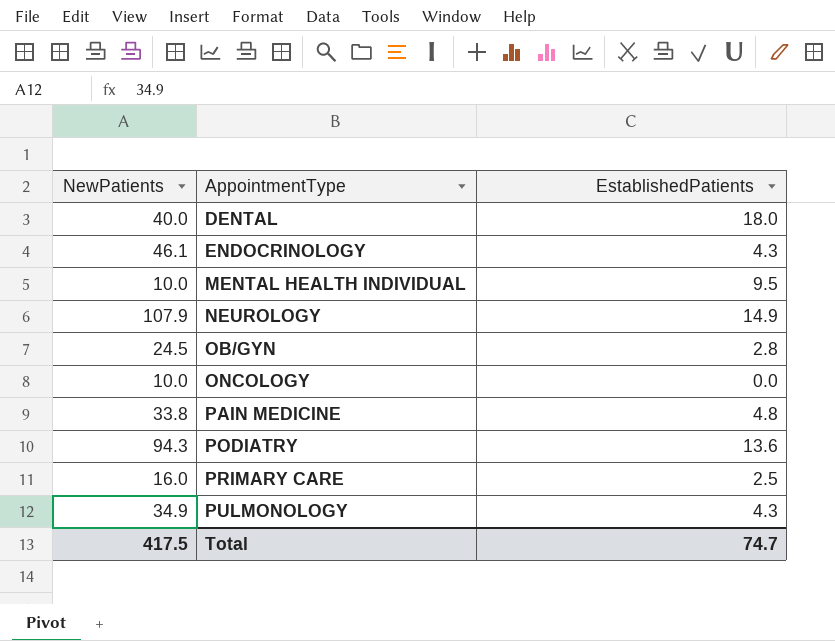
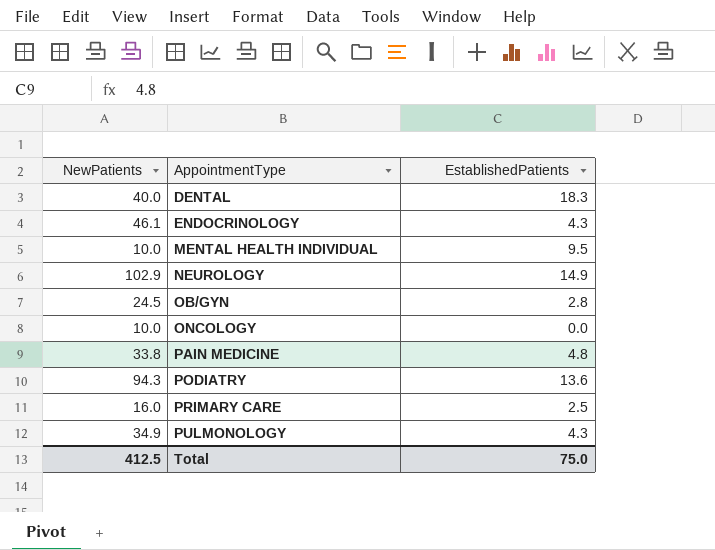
DENTAL | EstablishedPatients: 18.0 -> 18.3
NEUROLOGY | NewPatients: 107.9 -> 102.9
Total | NewPatients: 417.5 -> 412.5
Total | EstablishedPatients: 74.7 -> 75.0

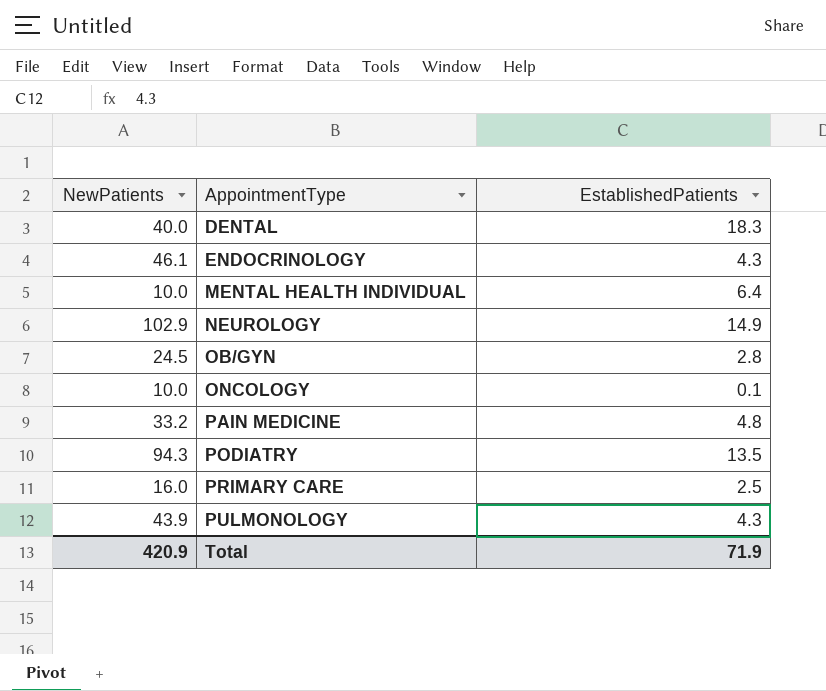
MENTAL HEALTH INDIVIDUAL | EstablishedPatients: 9.5 -> 6.4
ONCOLOGY | EstablishedPatients: 0.0 -> 0.1
PAIN MEDICINE | NewPatients: 33.8 -> 33.2
PODIATRY | EstablishedPatients: 13.6 -> 13.5
PULMONOLOGY | NewPatients: 34.9 -> 43.9
Total | NewPatients: 412.5 -> 420.9
Total | EstablishedPatients: 75.0 -> 71.9

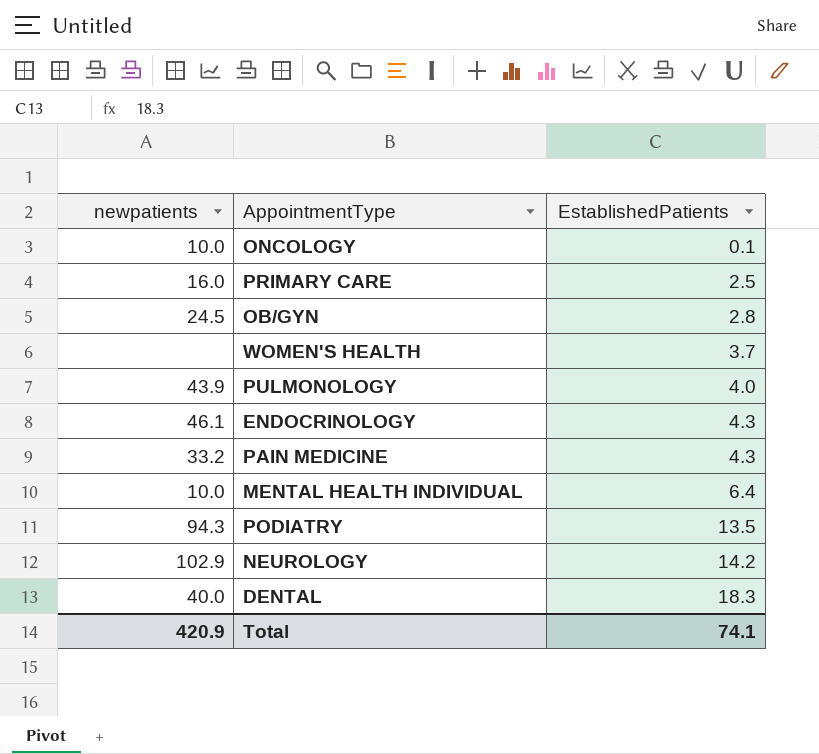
row order: AppointmentType ascending -> EstablishedPatients ascending
column name: NewPatients -> newpatients
row WOMEN'S HEALTH: none -> none | 3.7
PULMONOLOGY | EstablishedPatients: 4.3 -> 4.0
PAIN MEDICINE | EstablishedPatients: 4.8 -> 4.3
NEUROLOGY | EstablishedPatients: 14.9 -> 14.2
Total | EstablishedPatients: 71.9 -> 74.1

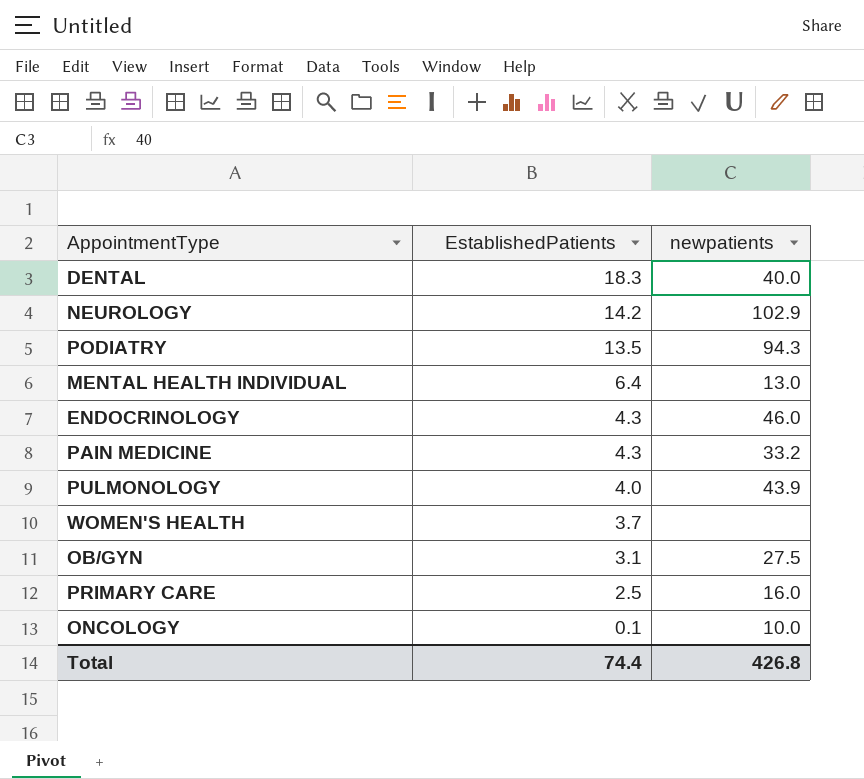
row order: EstablishedPatients ascending -> EstablishedPatients descending
column newpatients | position: 1 -> 3
MENTAL HEALTH INDIVIDUAL | newpatients: 10.0 -> 13.0
ENDOCRINOLOGY | newpatients: 46.1 -> 46.0
OB/GYN | EstablishedPatients: 2.8 -> 3.1
OB/GYN | newpatients: 24.5 -> 27.5
Total | EstablishedPatients: 74.1 -> 74.4
Total | newpatients: 420.9 -> 426.8

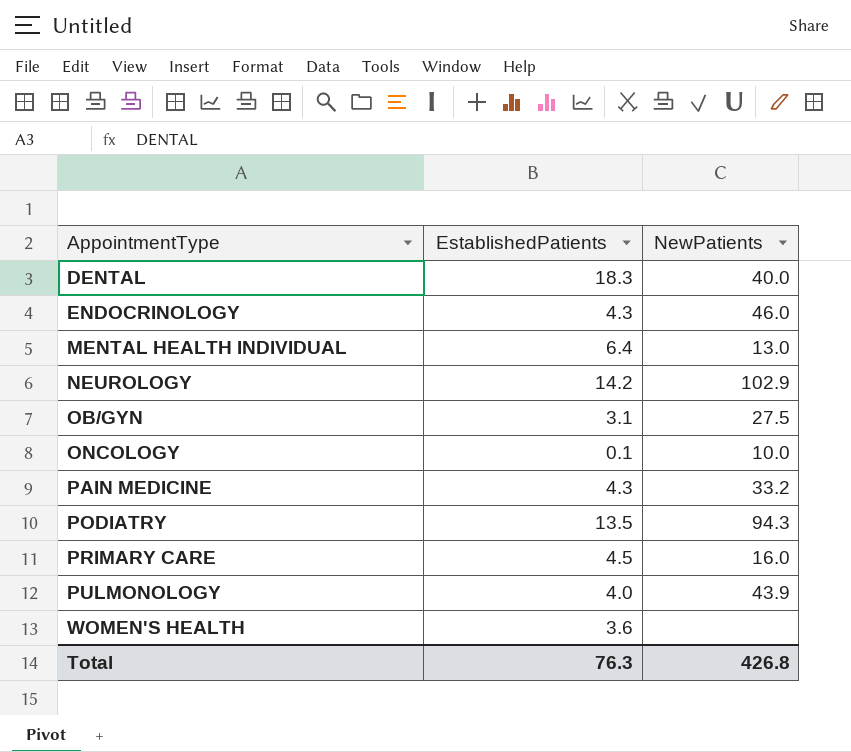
row order: EstablishedPatients descending -> AppointmentType ascending
column name: newpatients -> NewPatients
PRIMARY CARE | EstablishedPatients: 2.5 -> 4.5
WOMEN'S HEALTH | EstablishedPatients: 3.7 -> 3.6
Total | EstablishedPatients: 74.4 -> 76.3

